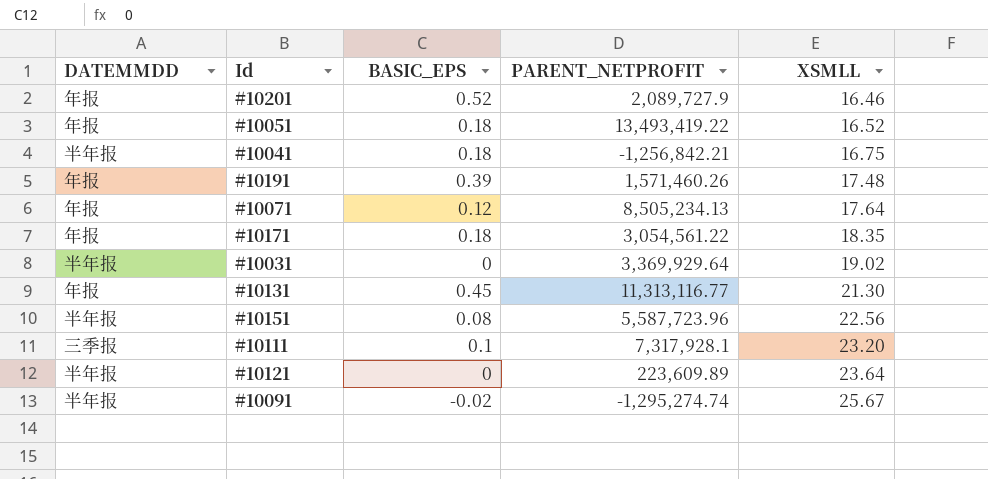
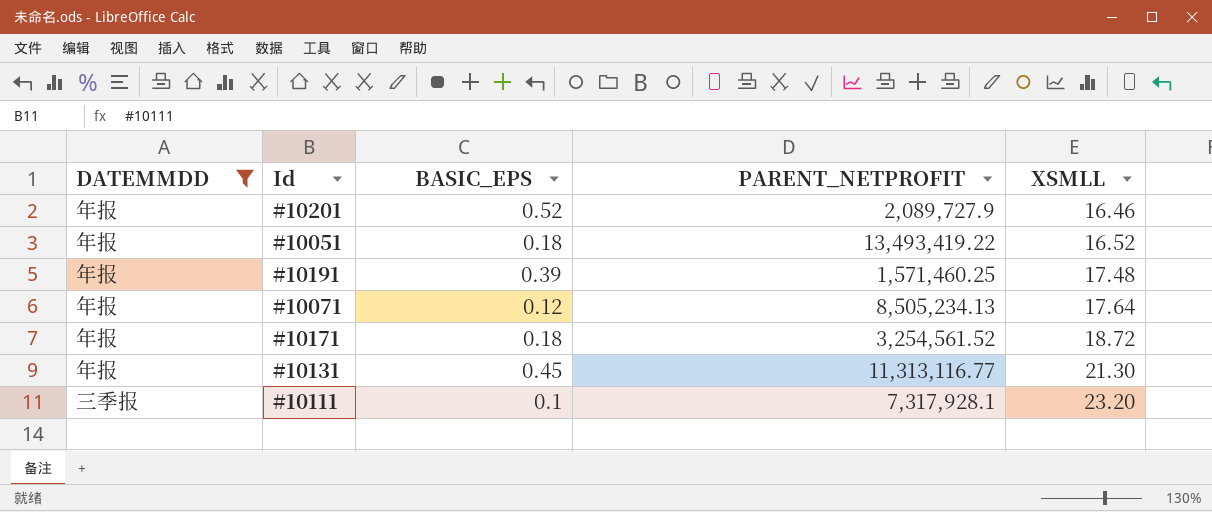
filter: none -> DATEMMDD != 半年报
#10191 | PARENT_NETPROFIT: 1,571,460.26 -> 1,571,460.25
#10171 | PARENT_NETPROFIT: 3,054,561.22 -> 3,254,561.52
#10171 | XSMLL: 18.35 -> 18.72

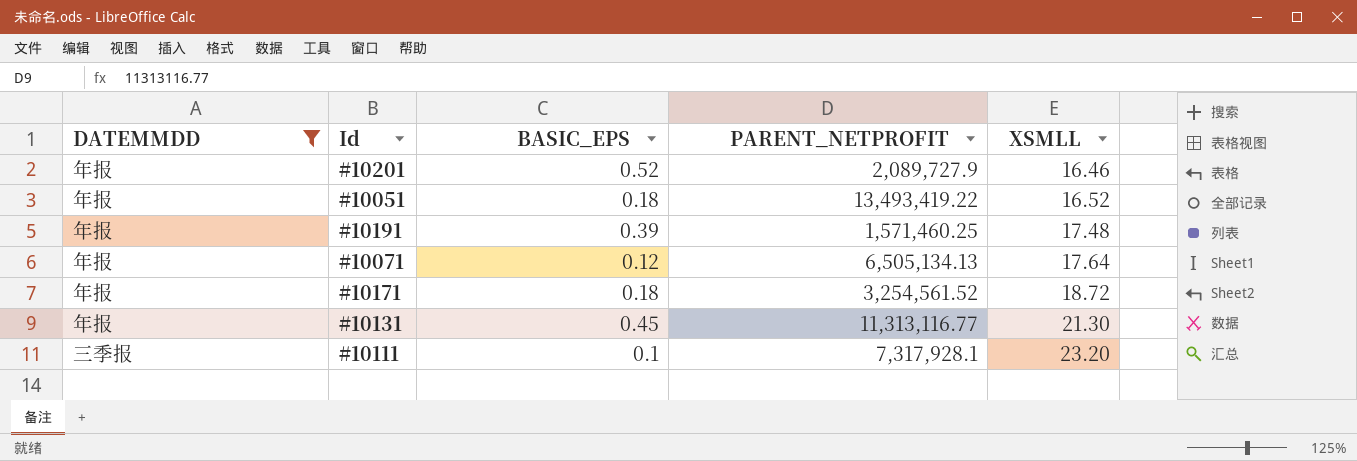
#10071 | PARENT_NETPROFIT: 8,505,234.13 -> 6,505,134.13

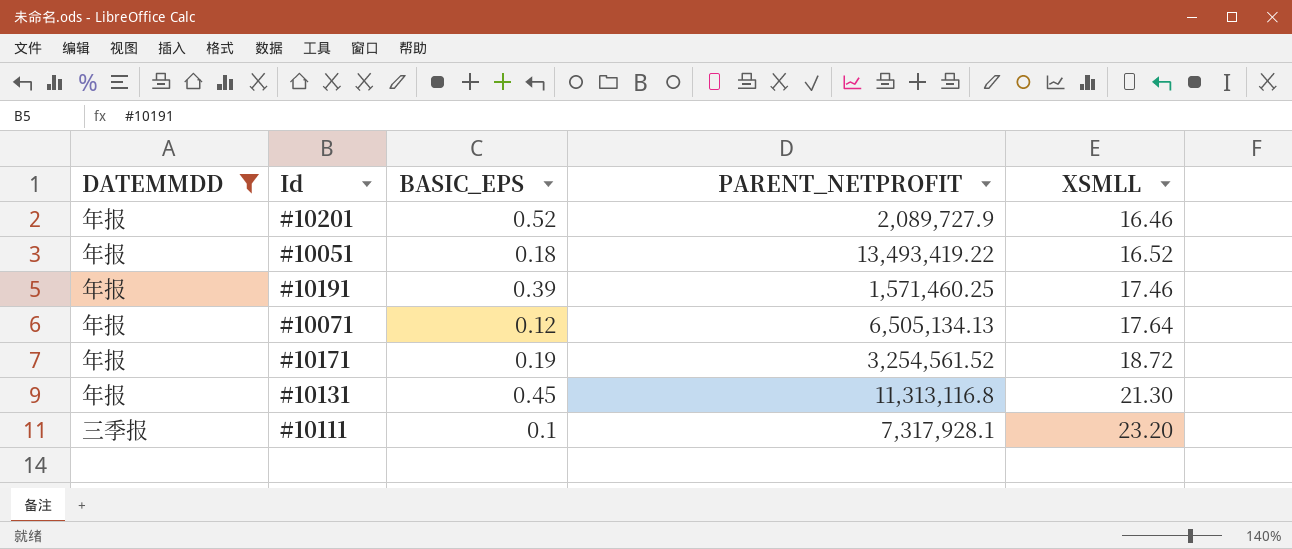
#10191 | XSMLL: 17.48 -> 17.46
#10171 | BASIC_EPS: 0.18 -> 0.19
#10131 | PARENT_NETPROFIT: 11,313,116.77 -> 11,313,116.8

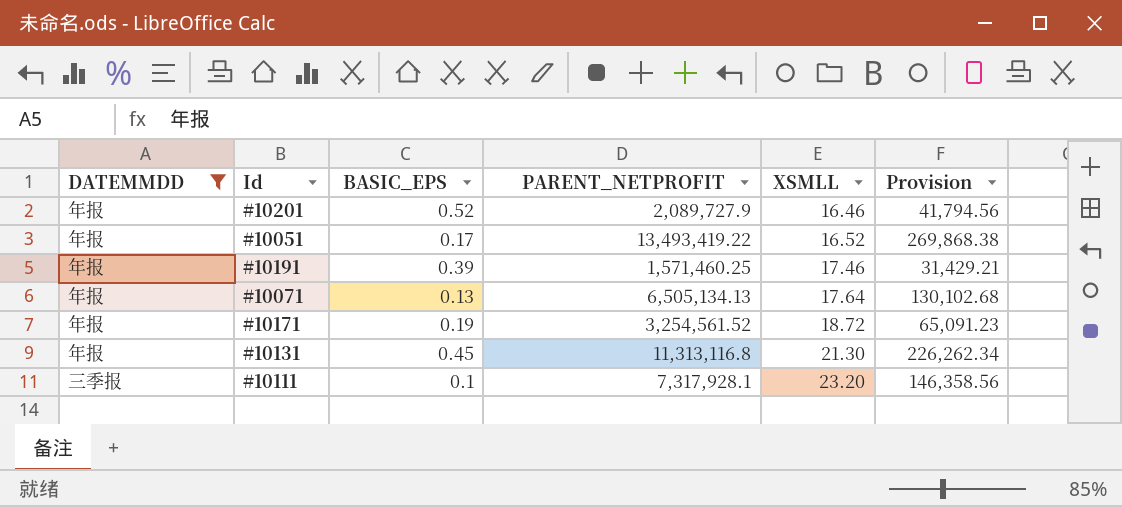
column Provision | formula: none -> [PARENT_NETPROFIT] * 0.02
#10051 | BASIC_EPS: 0.18 -> 0.17
#10071 | BASIC_EPS: 0.12 -> 0.13

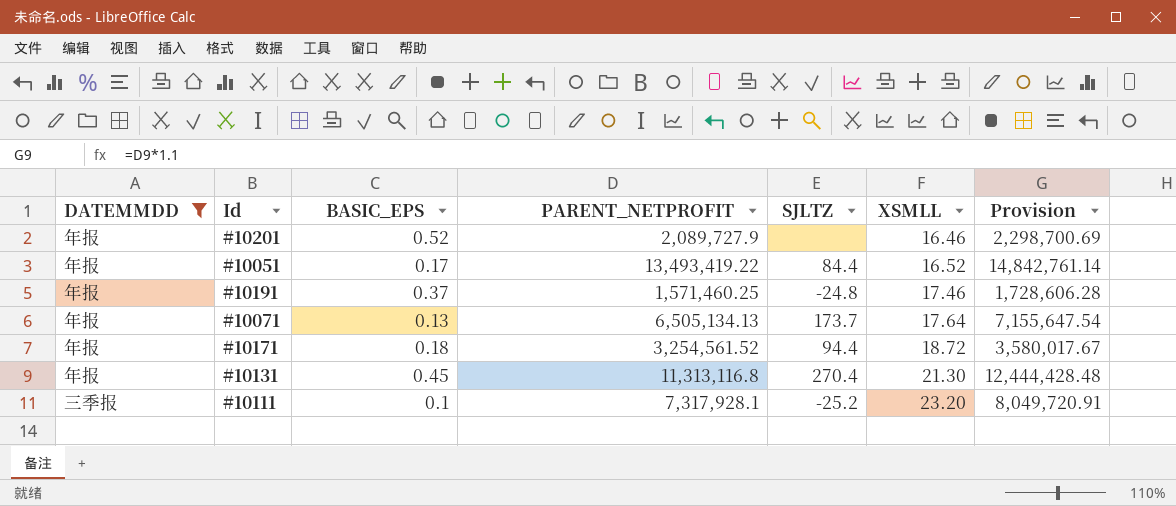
column SJLTZ | position: none -> 5
column Provision | formula: [PARENT_NETPROFIT] * 0.02 -> [PARENT_NETPROFIT] * 1.1
#10191 | BASIC_EPS: 0.39 -> 0.37
#10171 | BASIC_EPS: 0.19 -> 0.18

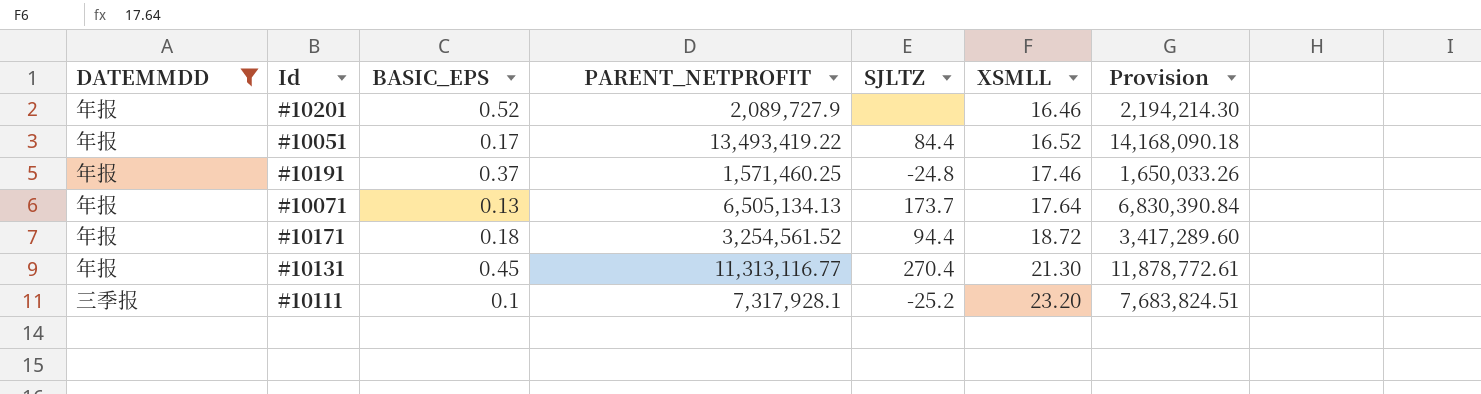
column Provision | formula: [PARENT_NETPROFIT] * 1.1 -> [PARENT_NETPROFIT] * 1.05
#10131 | PARENT_NETPROFIT: 11,313,116.8 -> 11,313,116.77

